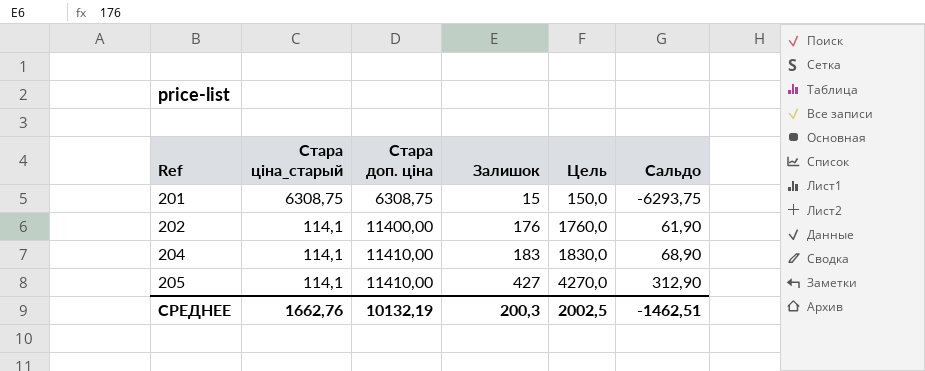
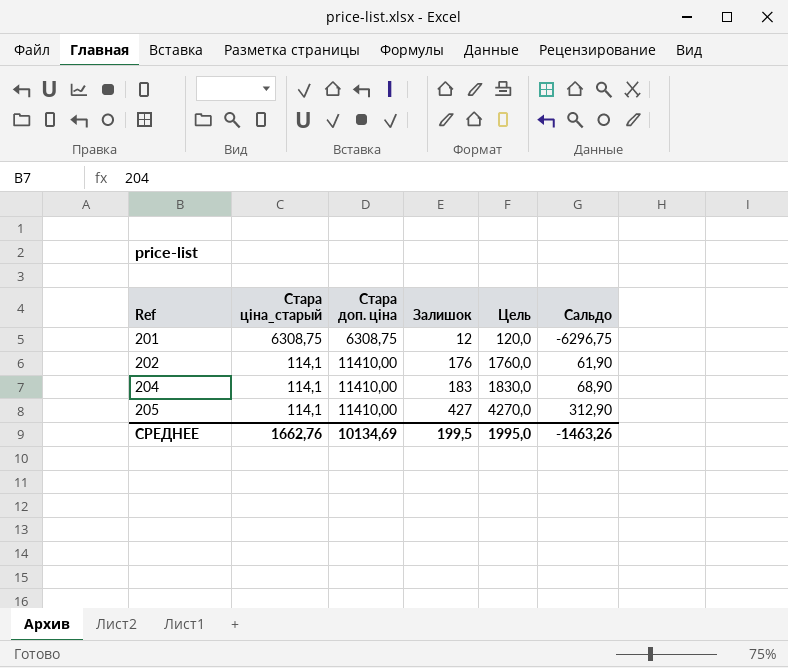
201 | Залишок: 15 -> 12
201 | Цель: 150,0 -> 120,0
201 | Сальдо: -6293,75 -> -6296,75
202 | Стара доп. ціна: 11400,00 -> 11410,00
СРЕДНЕЕ | Стара доп. ціна: 10132,19 -> 10134,69
СРЕДНЕЕ | Залишок: 200,3 -> 199,5
СРЕДНЕЕ | Цель: 2002,5 -> 1995,0
СРЕДНЕЕ | Сальдо: -1462,51 -> -1463,26

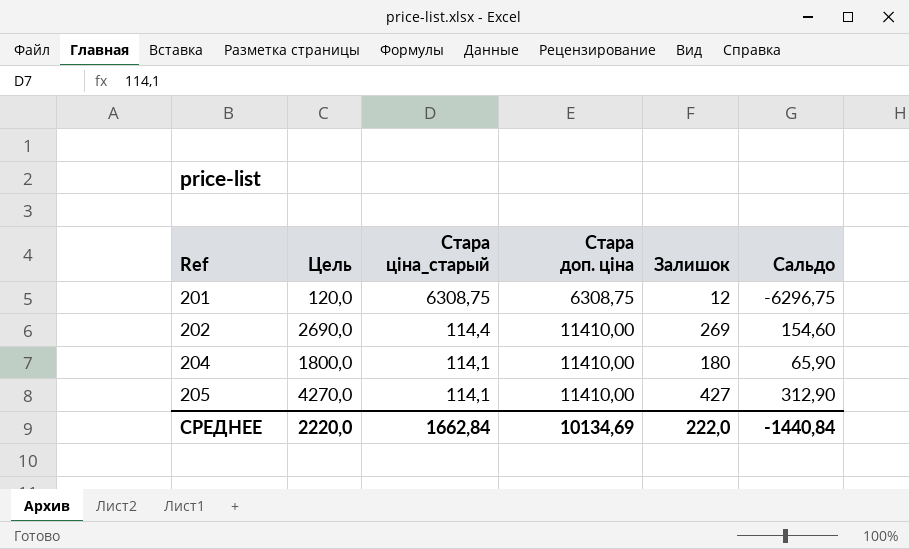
column Цель | position: 5 -> 2
202 | Цель: 1760,0 -> 2690,0
202 | Стара ціна_старый: 114,1 -> 114,4
202 | Залишок: 176 -> 269
202 | Сальдо: 61,90 -> 154,60
204 | Цель: 1830,0 -> 1800,0
204 | Залишок: 183 -> 180
204 | Сальдо: 68,90 -> 65,90
СРЕДНЕЕ | Цель: 1995,0 -> 2220,0
СРЕДНЕЕ | Стара ціна_старый: 1662,76 -> 1662,84
СРЕДНЕЕ | Залишок: 199,5 -> 222,0
СРЕДНЕЕ | Сальдо: -1463,26 -> -1440,84

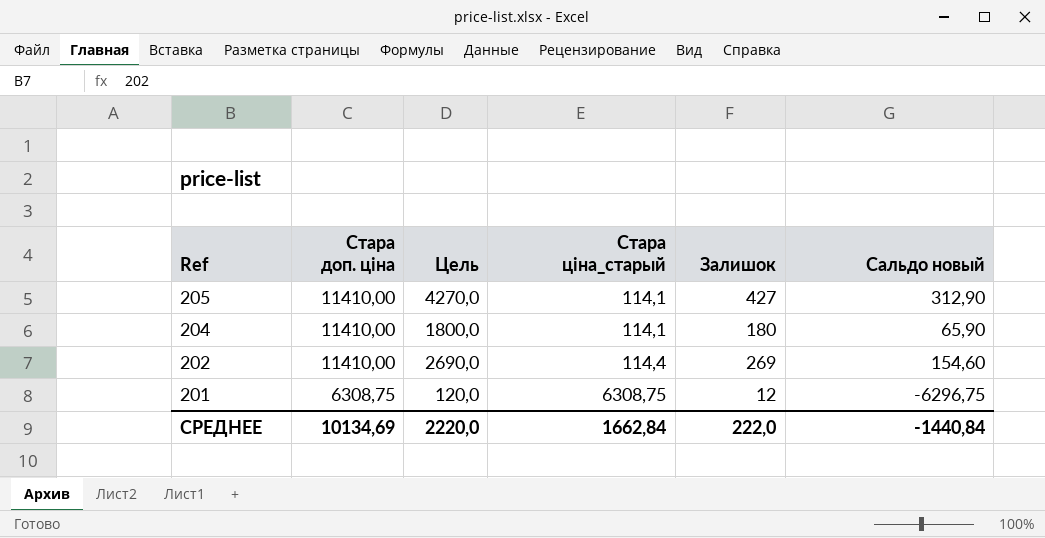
row order: Ref ascending -> Ref descending
column Стара доп. ціна | position: 4 -> 2
column name: Сальдо -> Сальдо новый

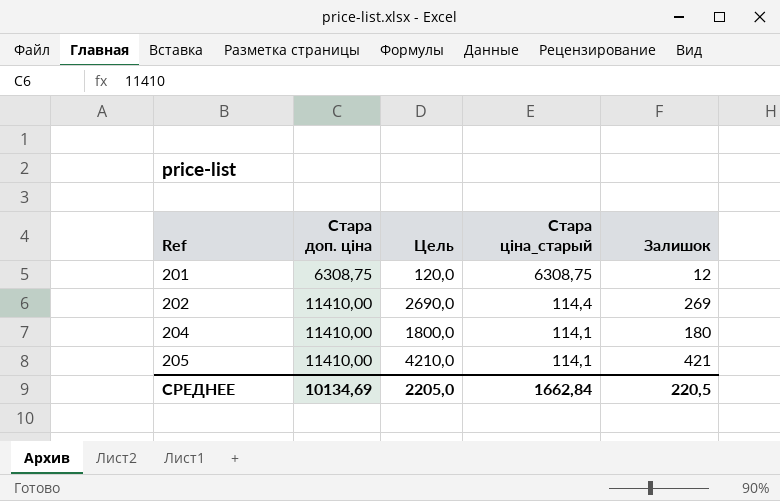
row order: Ref descending -> Ref ascending
column Сальдо новый | formula: [Залишок] - [Стара ціна_старый] -> none
205 | Цель: 4270,0 -> 4210,0
205 | Залишок: 427 -> 421
СРЕДНЕЕ | Цель: 2220,0 -> 2205,0
СРЕДНЕЕ | Залишок: 222,0 -> 220,5

